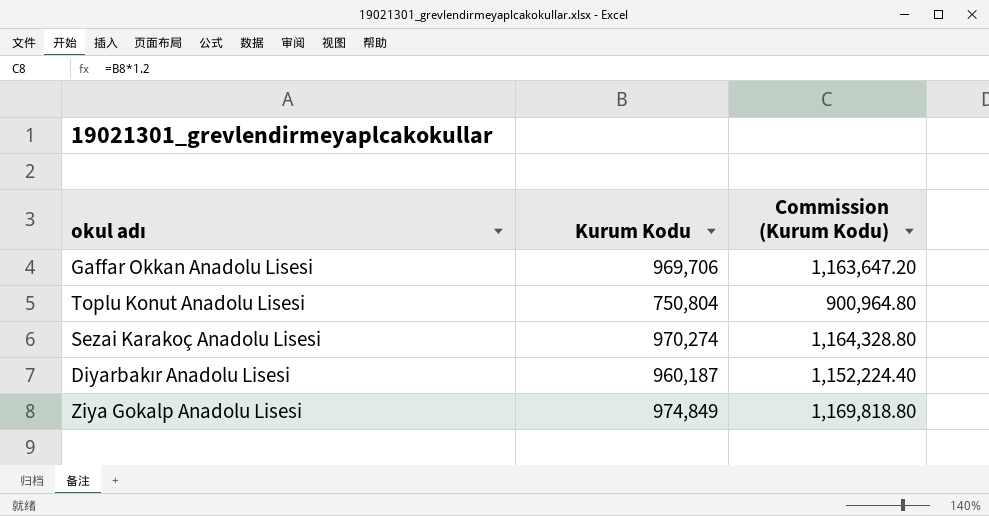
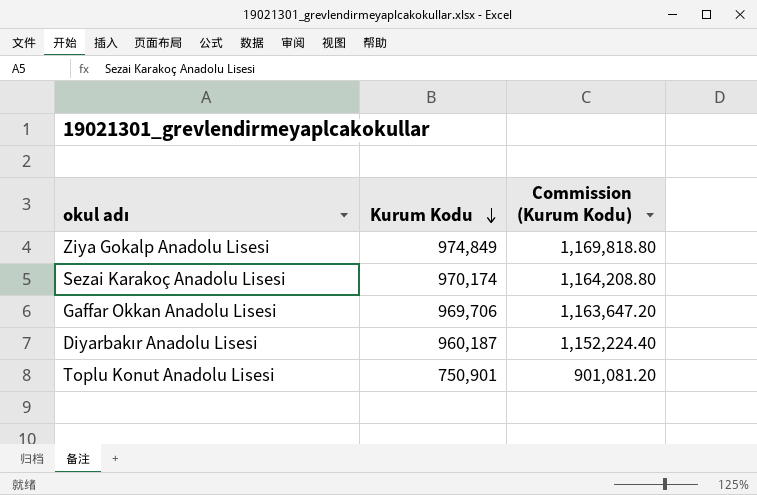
row order: none -> Kurum Kodu descending
Sezai Karakoç Anadolu Lisesi | Kurum Kodu: 970,274 -> 970,174
Sezai Karakoç Anadolu Lisesi | Commission (Kurum Kodu): 1,164,328.80 -> 1,164,208.80
Toplu Konut Anadolu Lisesi | Kurum Kodu: 750,804 -> 750,901
Toplu Konut Anadolu Lisesi | Commission (Kurum Kodu): 900,964.80 -> 901,081.20

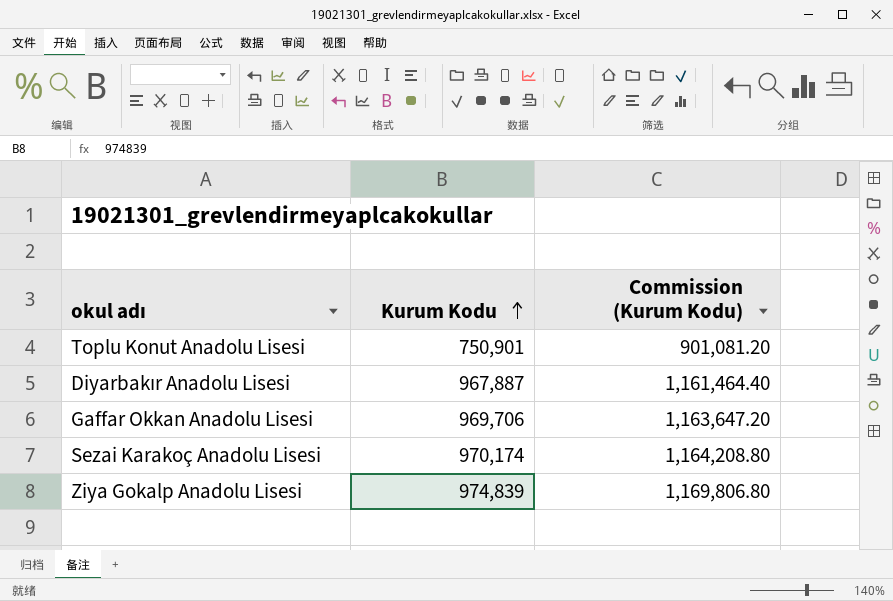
row order: Kurum Kodu descending -> Kurum Kodu ascending
Diyarbakır Anadolu Lisesi | Kurum Kodu: 960,187 -> 967,887
Diyarbakır Anadolu Lisesi | Commission (Kurum Kodu): 1,152,224.40 -> 1,161,464.40
Ziya Gokalp Anadolu Lisesi | Kurum Kodu: 974,849 -> 974,839
Ziya Gokalp Anadolu Lisesi | Commission (Kurum Kodu): 1,169,818.80 -> 1,169,806.80

